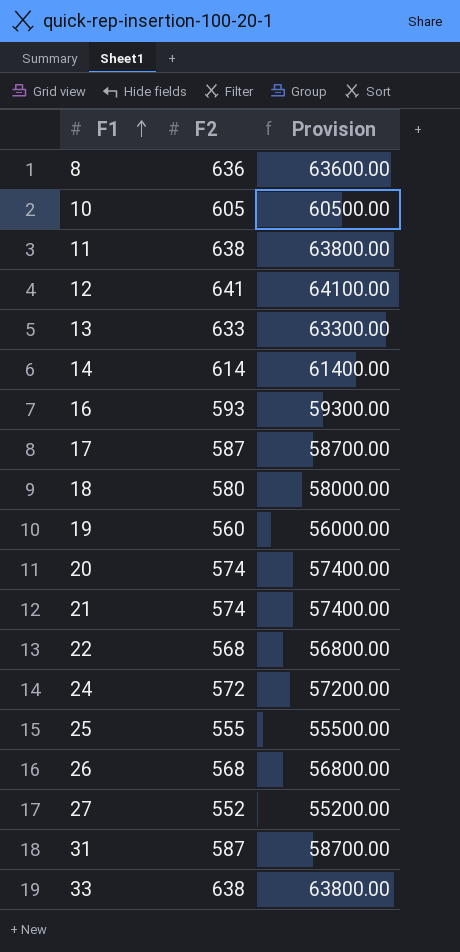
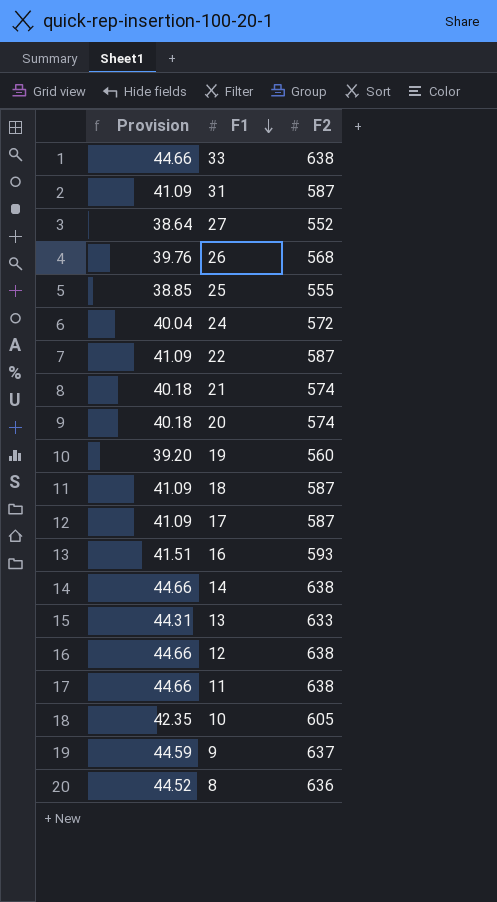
row order: F1 ascending -> F1 descending
column Provision | formula: [F2] * 100 -> [F2] * 0.07
column Provision | position: 3 -> 1
22 | F2: 568 -> 587
18 | F2: 580 -> 587
14 | F2: 614 -> 638
12 | F2: 641 -> 638
row 9: none -> 44.59 | 637

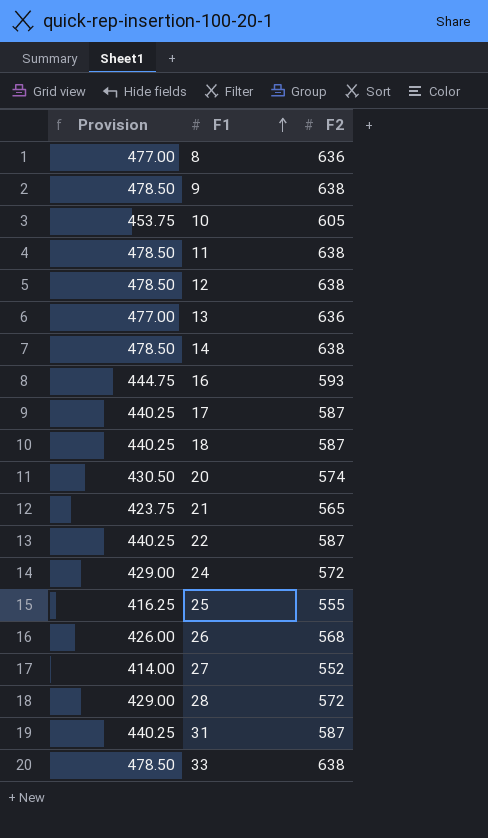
row order: F1 descending -> F1 ascending
column Provision | formula: [F2] * 0.07 -> [F2] * 0.75
row 19: 39.20 | 560 -> none
9 | F2: 637 -> 638
13 | F2: 633 -> 636
21 | F2: 574 -> 565
row 28: none -> 429.00 | 572

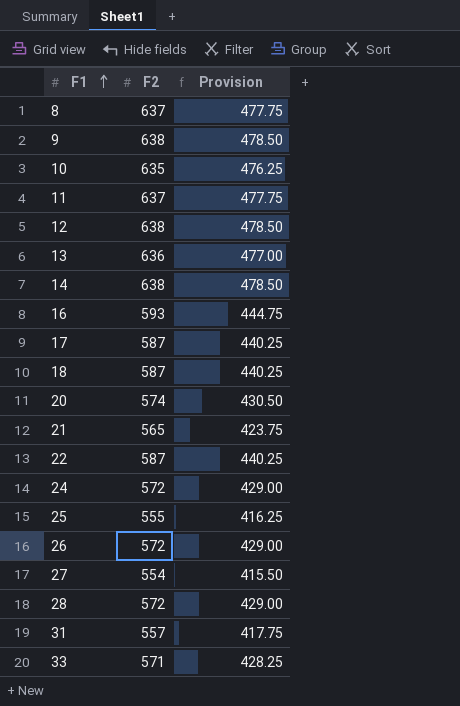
column Provision | position: 1 -> 3
8 | F2: 636 -> 637
8 | Provision: 477.00 -> 477.75
10 | F2: 605 -> 635
10 | Provision: 453.75 -> 476.25
11 | F2: 638 -> 637
11 | Provision: 478.50 -> 477.75
26 | F2: 568 -> 572
26 | Provision: 426.00 -> 429.00
27 | F2: 552 -> 554
27 | Provision: 414.00 -> 415.50
31 | F2: 587 -> 557
31 | Provision: 440.25 -> 417.75
33 | F2: 638 -> 571
33 | Provision: 478.50 -> 428.25

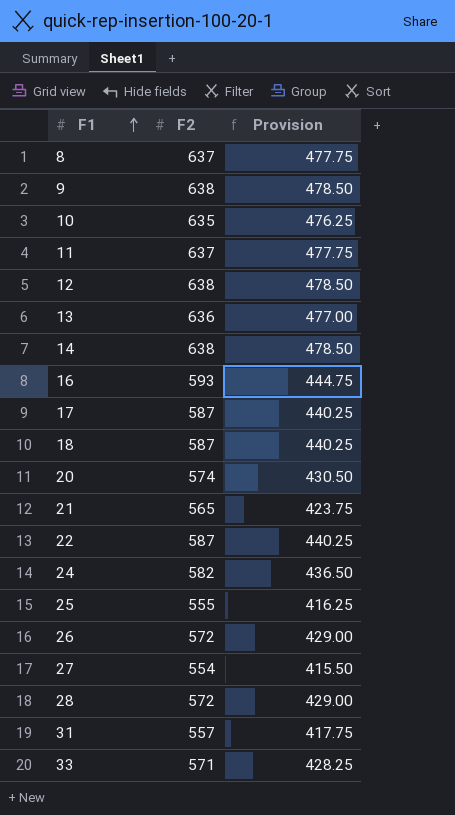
24 | F2: 572 -> 582
24 | Provision: 429.00 -> 436.50

